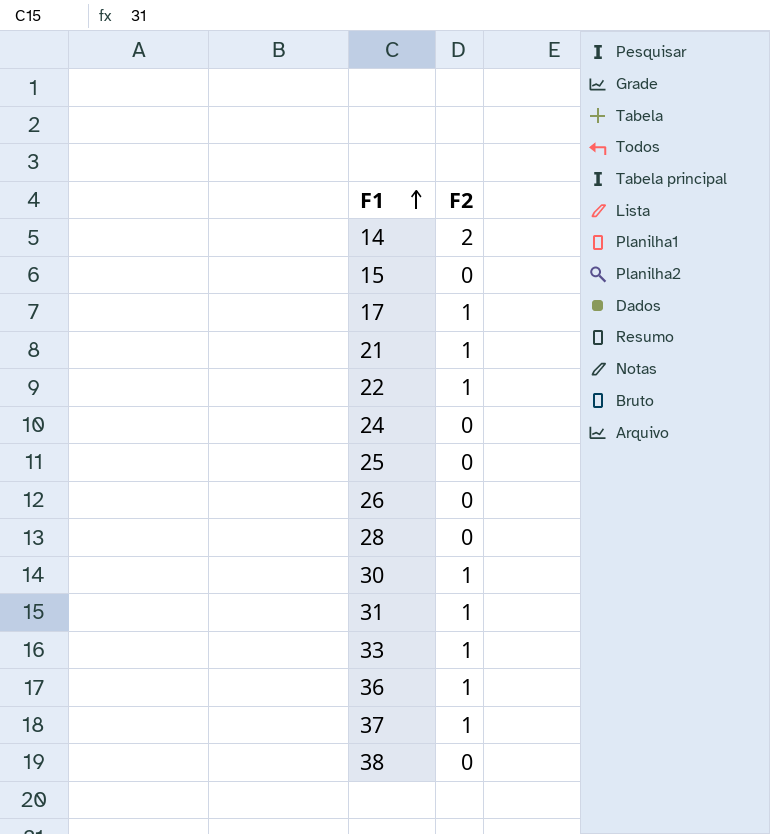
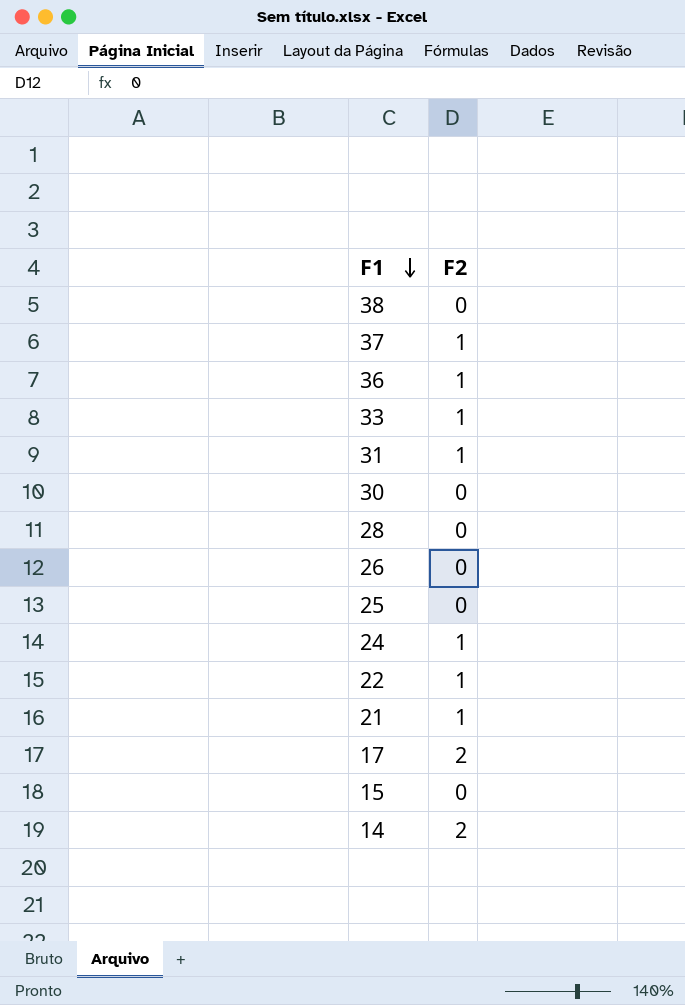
row order: F1 ascending -> F1 descending
30 | F2: 1 -> 0
24 | F2: 0 -> 1
17 | F2: 1 -> 2

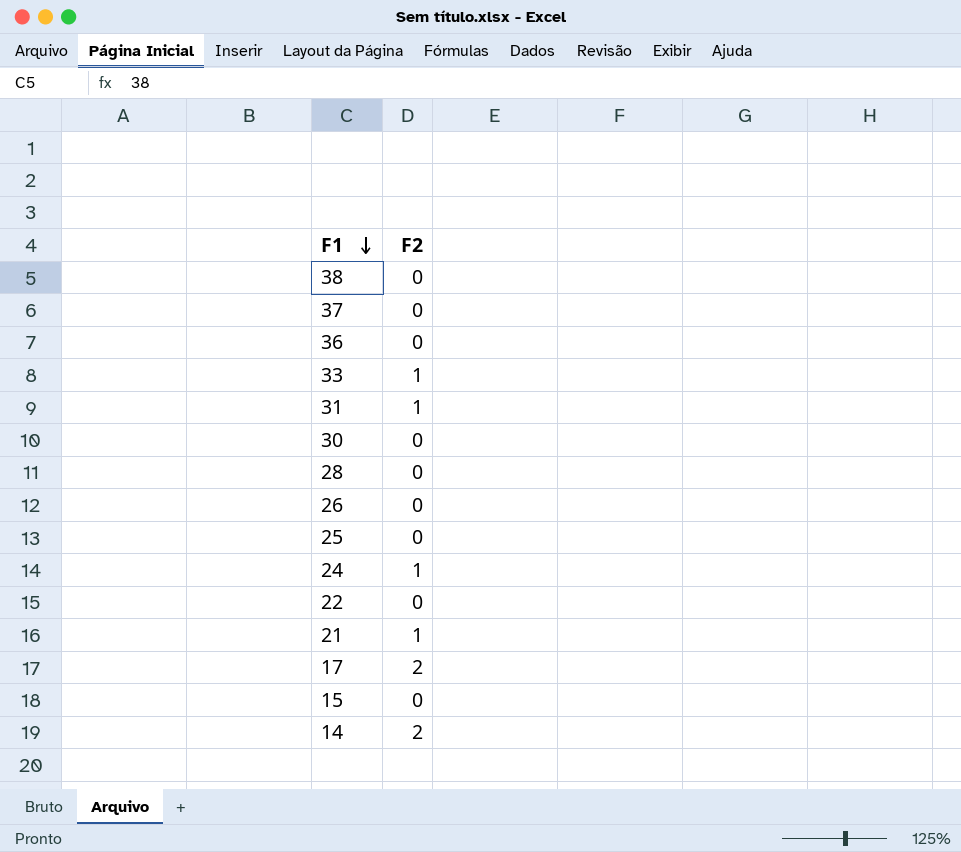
37 | F2: 1 -> 0
36 | F2: 1 -> 0
22 | F2: 1 -> 0

